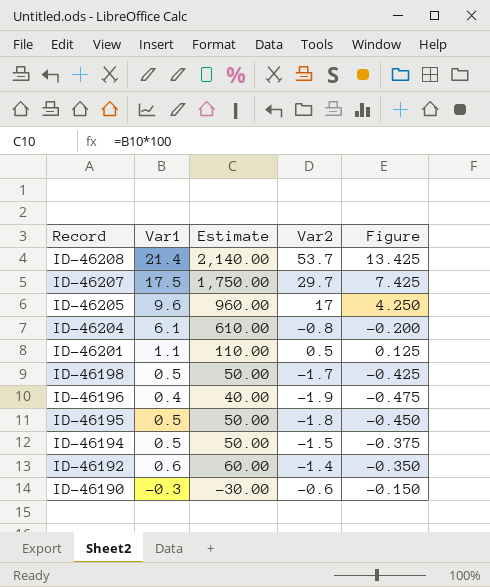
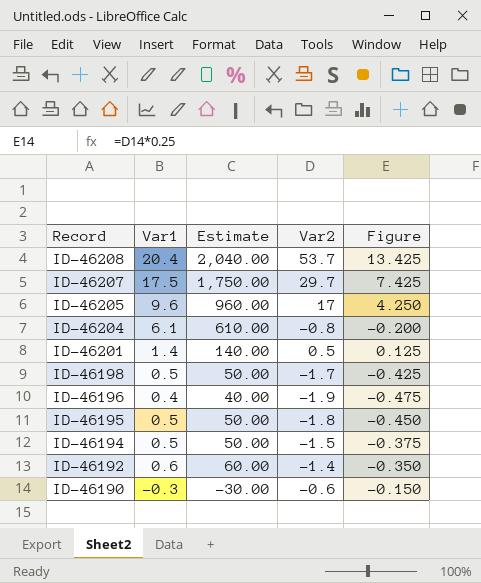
ID-46208 | Var1: 21.4 -> 20.4
ID-46208 | Estimate: 2,140.00 -> 2,040.00
ID-46201 | Var1: 1.1 -> 1.4
ID-46201 | Estimate: 110.00 -> 140.00

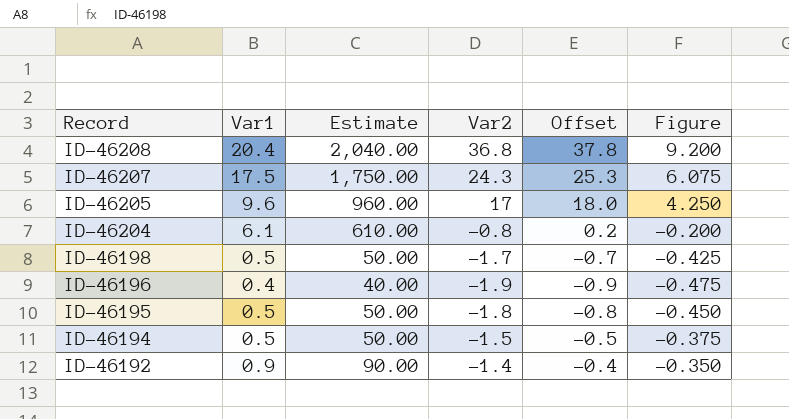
column Offset | formula: none -> [Var2] + 1
row ID-46201: 1.4 | 140.00 | 0.5 | 0.125 -> none
row ID-46190: -0.3 | -30.00 | -0.6 | -0.150 -> none
ID-46208 | Var2: 53.7 -> 36.8
ID-46208 | Figure: 13.425 -> 9.200
ID-46207 | Var2: 29.7 -> 24.3
ID-46207 | Figure: 7.425 -> 6.075
ID-46192 | Var1: 0.6 -> 0.9
ID-46192 | Estimate: 60.00 -> 90.00

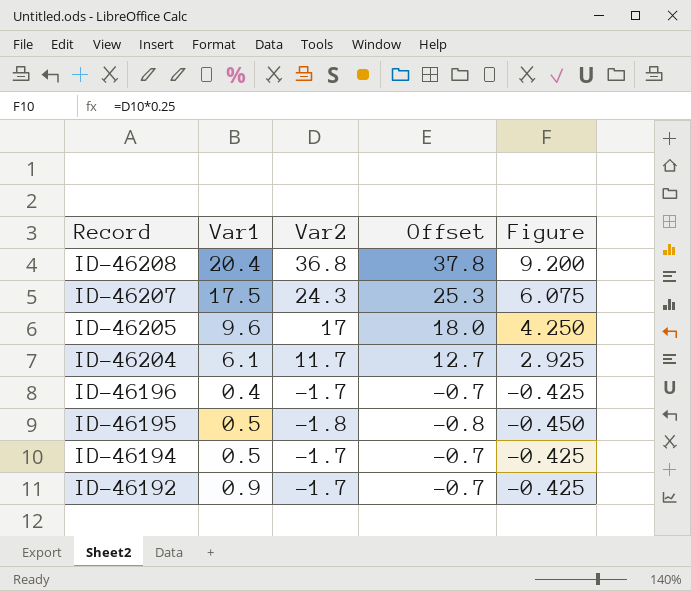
column Estimate | formula: [Var1] * 100 -> none
row ID-46198: 0.5 | 50.00 | -1.7 | -0.7 | -0.425 -> none
ID-46204 | Var2: -0.8 -> 11.7
ID-46204 | Offset: 0.2 -> 12.7
ID-46204 | Figure: -0.200 -> 2.925
ID-46196 | Var2: -1.9 -> -1.7
ID-46196 | Offset: -0.9 -> -0.7
ID-46196 | Figure: -0.475 -> -0.425
ID-46194 | Var2: -1.5 -> -1.7
ID-46194 | Offset: -0.5 -> -0.7
ID-46194 | Figure: -0.375 -> -0.425
ID-46192 | Var2: -1.4 -> -1.7
ID-46192 | Offset: -0.4 -> -0.7
ID-46192 | Figure: -0.350 -> -0.425

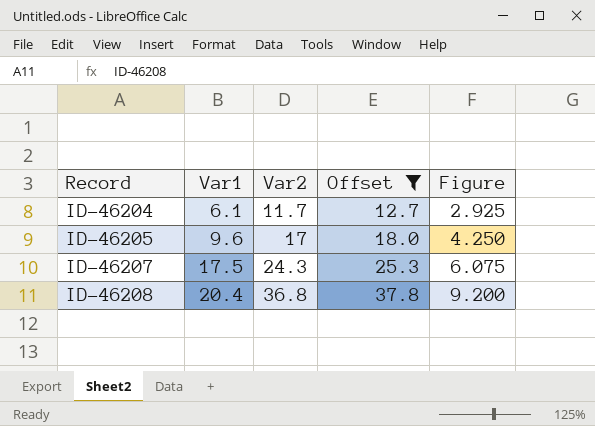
filter: none -> Offset >= 12.7
row order: Record descending -> Record ascending

